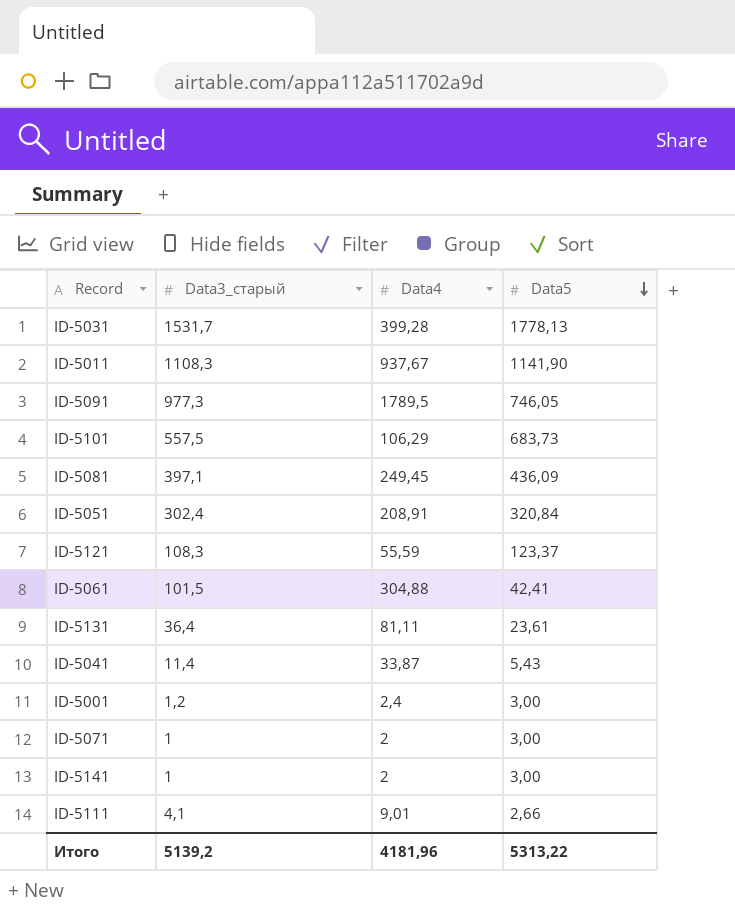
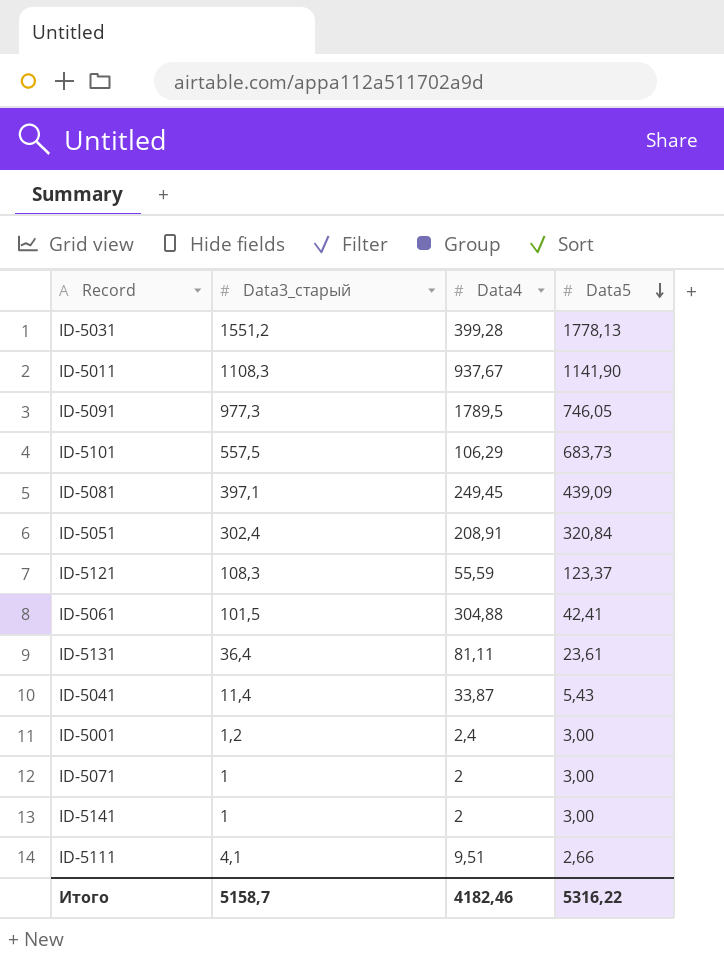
ID-5031 | Data3_старый: 1531,7 -> 1551,2
ID-5081 | Data5: 436,09 -> 439,09
ID-5111 | Data4: 9,01 -> 9,51
Итого | Data3_старый: 5139,2 -> 5158,7
Итого | Data4: 4181,96 -> 4182,46
Итого | Data5: 5313,22 -> 5316,22

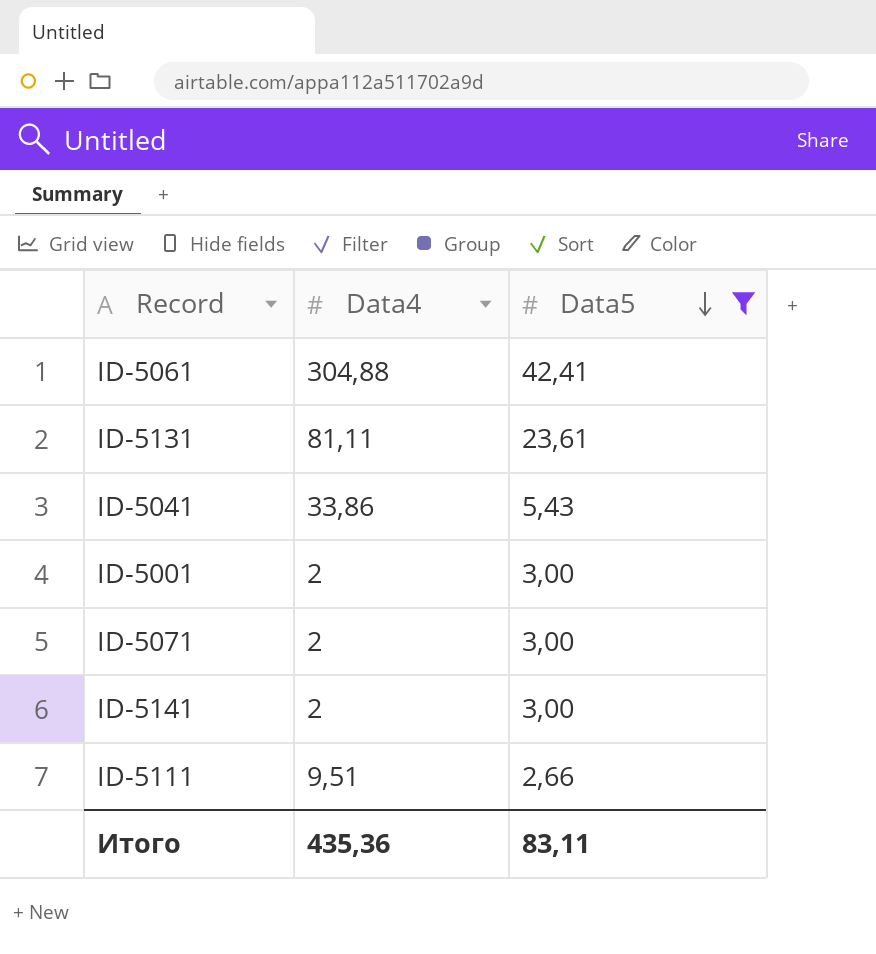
filter: none -> Data5 <= 42,41
column Data3_старый | position: 2 -> none
ID-5041 | Data4: 33,87 -> 33,86
ID-5001 | Data4: 2,4 -> 2
Итого | Data4: 4182,46 -> 435,36
Итого | Data5: 5316,22 -> 83,11

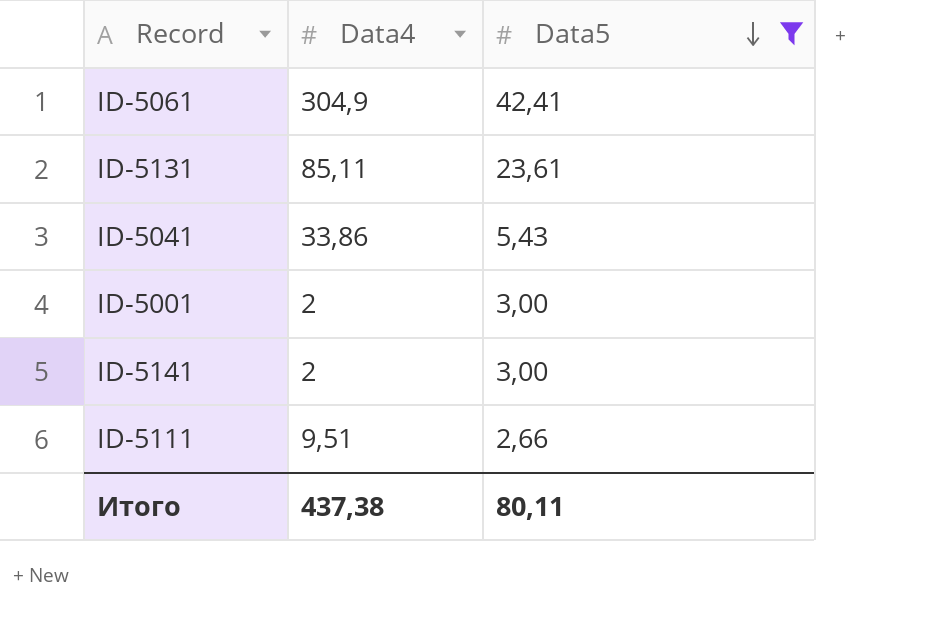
row ID-5071: 2 | 3,00 -> none
ID-5061 | Data4: 304,88 -> 304,9
ID-5131 | Data4: 81,11 -> 85,11
Итого | Data4: 435,36 -> 437,38
Итого | Data5: 83,11 -> 80,11

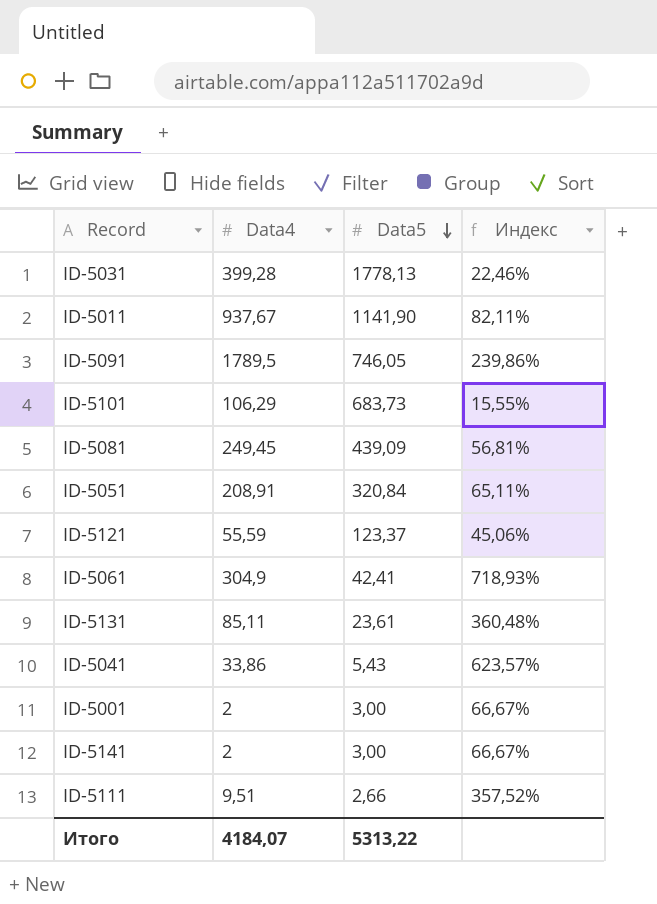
filter: Data5 <= 42,41 -> none
column Индекс | formula: none -> [Data4] / [Data5]
Итого | Data4: 437,38 -> 4184,07
Итого | Data5: 80,11 -> 5313,22

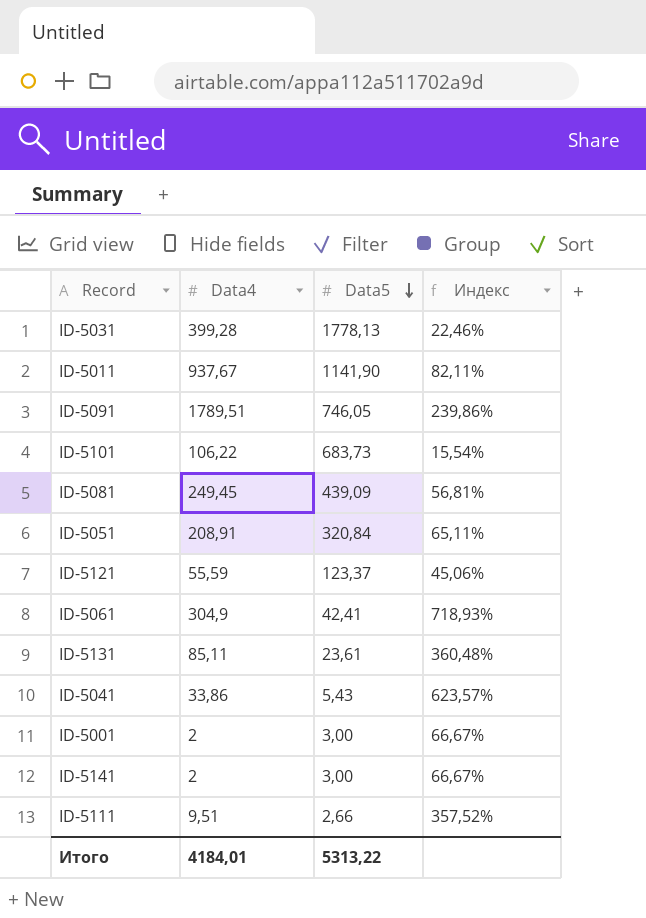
ID-5091 | Data4: 1789,5 -> 1789,51
ID-5101 | Data4: 106,29 -> 106,22
ID-5101 | Индекс: 15,55% -> 15,54%
Итого | Data4: 4184,07 -> 4184,01

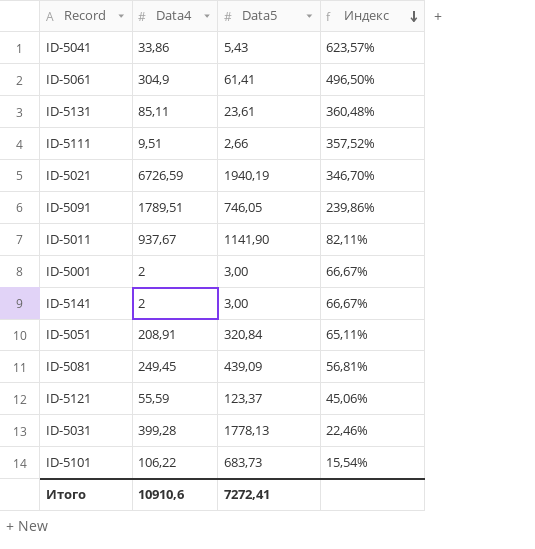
row order: Data5 descending -> Индекс descending
ID-5061 | Data5: 42,41 -> 61,41
ID-5061 | Индекс: 718,93% -> 496,50%
row ID-5021: none -> 6726,59 | 1940,19 | 346,70%
Итого | Data4: 4184,01 -> 10910,6
Итого | Data5: 5313,22 -> 7272,41

